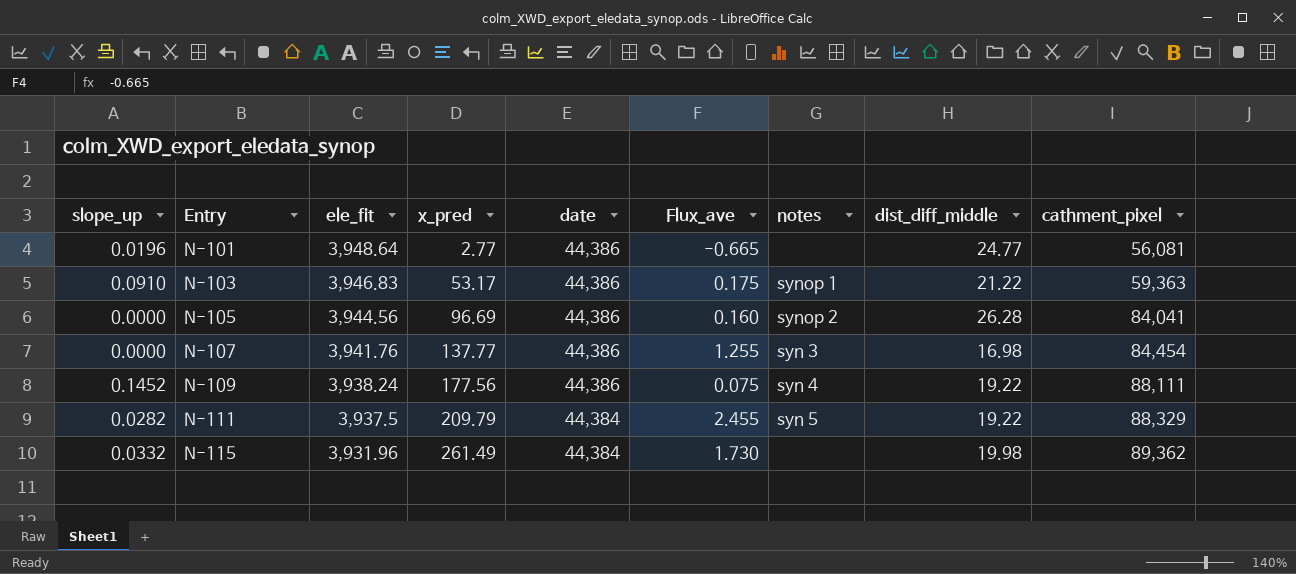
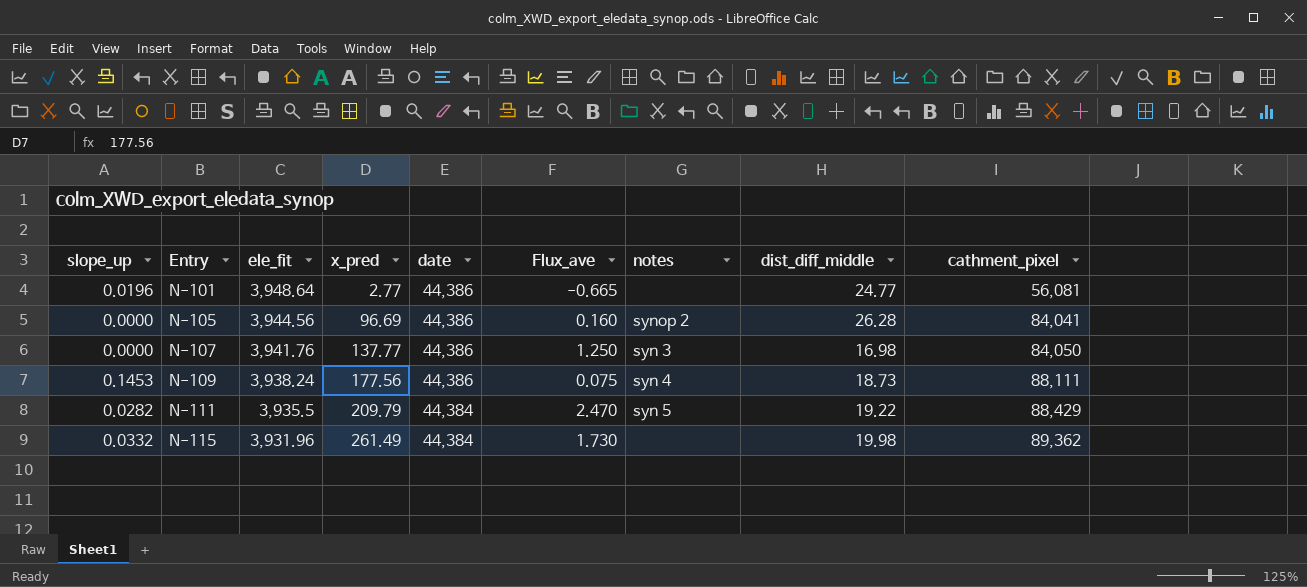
row N-103: 0.0910 | 3,946.83 | 53.17 | 44,386 | 0.175 | synop 1 | 21.22 | 59,363 -> none
N-107 | Flux_ave: 1.255 -> 1.250
N-107 | cathment_pixel: 84,454 -> 84,050
N-109 | slope_up: 0.1452 -> 0.1453
N-109 | dist_diff_middle: 19.22 -> 18.73
N-111 | ele_fit: 3,937.5 -> 3,935.5
N-111 | Flux_ave: 2.455 -> 2.470
N-111 | cathment_pixel: 88,329 -> 88,429

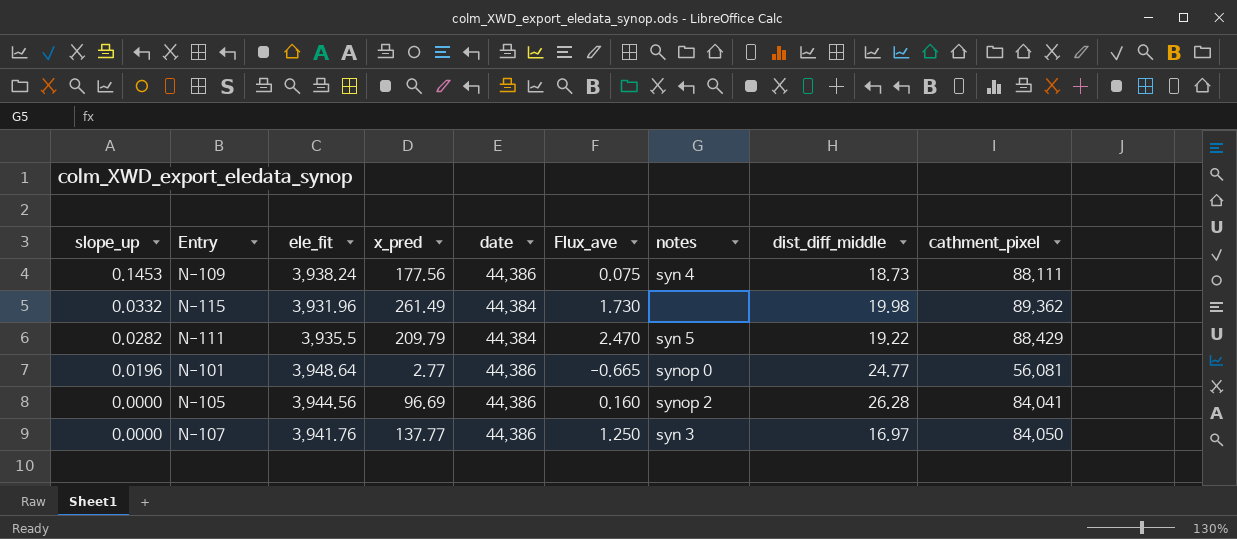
row order: Entry ascending -> slope_up descending
N-101 | notes: none -> synop 0
N-107 | dist_diff_middle: 16.98 -> 16.97

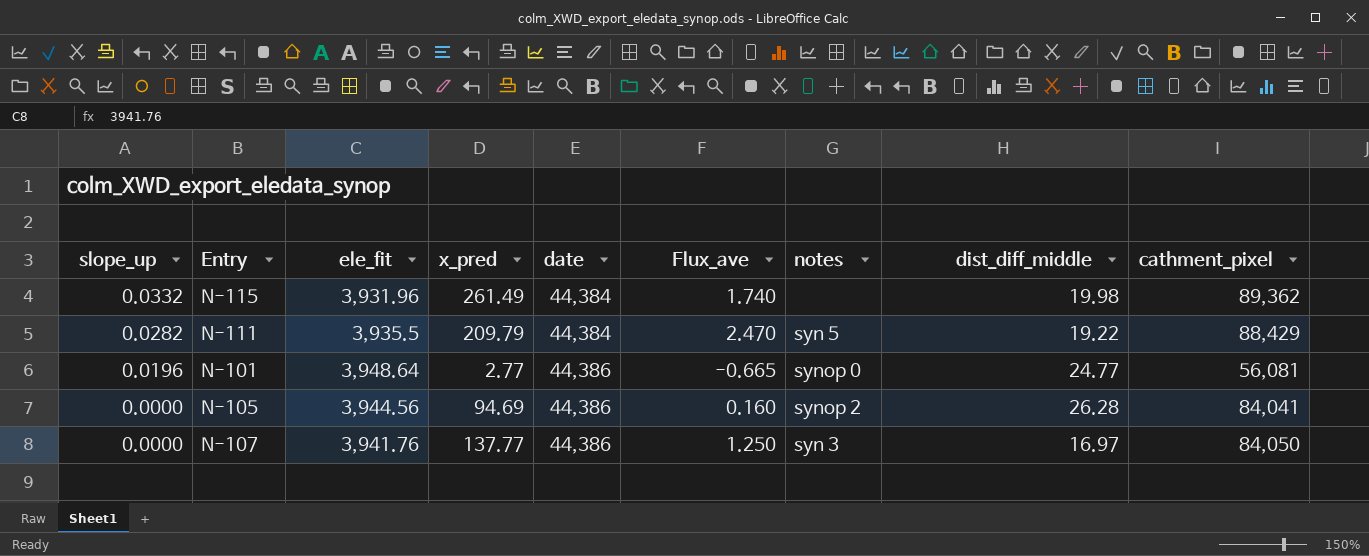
row N-109: 0.1453 | 3,938.24 | 177.56 | 44,386 | 0.075 | syn 4 | 18.73 | 88,111 -> none
N-115 | Flux_ave: 1.730 -> 1.740
N-105 | x_pred: 96.69 -> 94.69

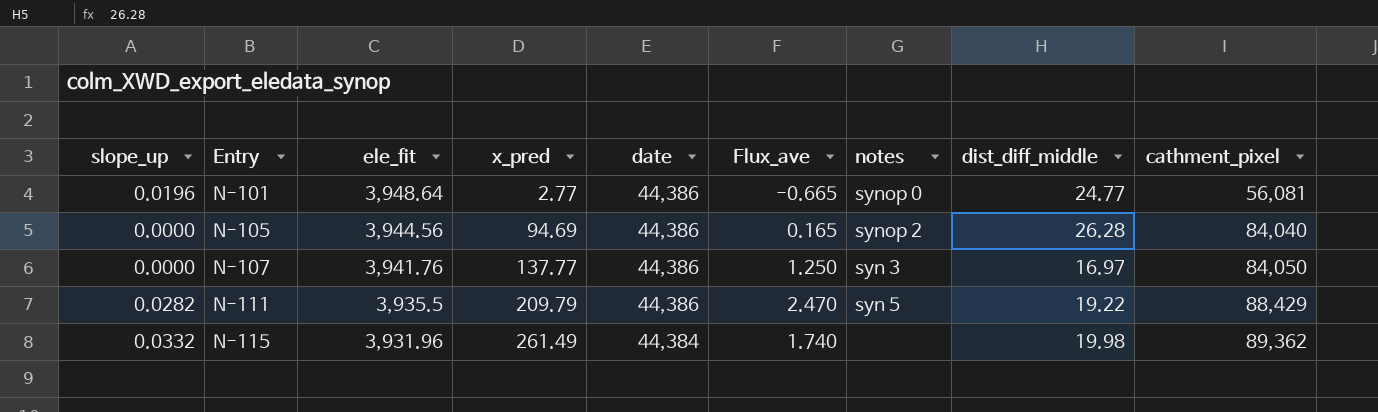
row order: slope_up descending -> Entry ascending
N-105 | Flux_ave: 0.160 -> 0.165
N-105 | cathment_pixel: 84,041 -> 84,040
N-111 | date: 44,384 -> 44,386

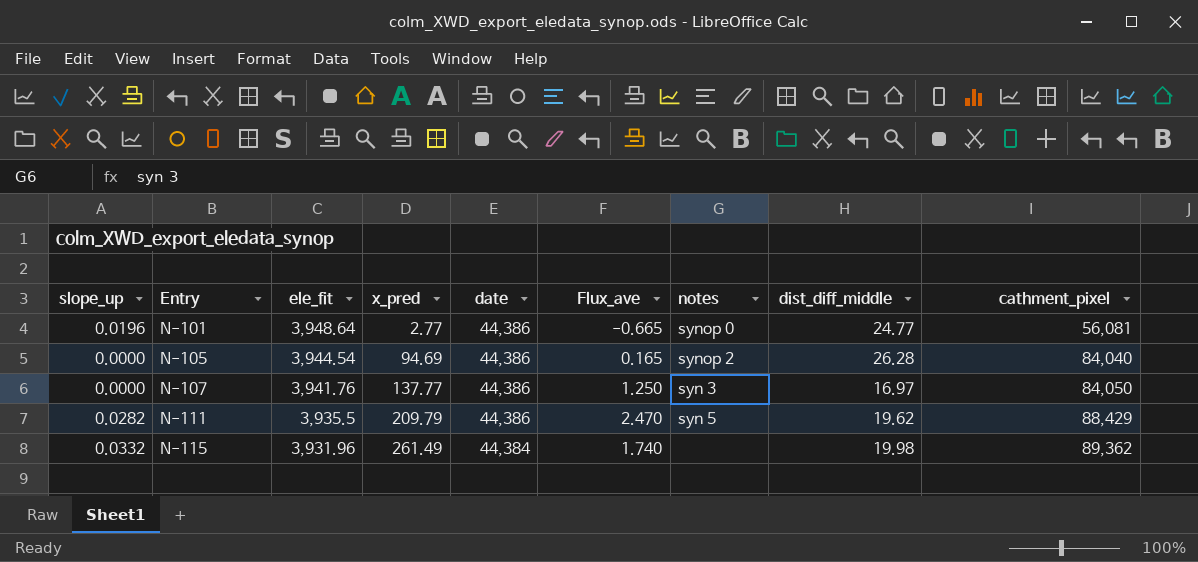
N-105 | ele_fit: 3,944.56 -> 3,944.54
N-111 | dist_diff_middle: 19.22 -> 19.62

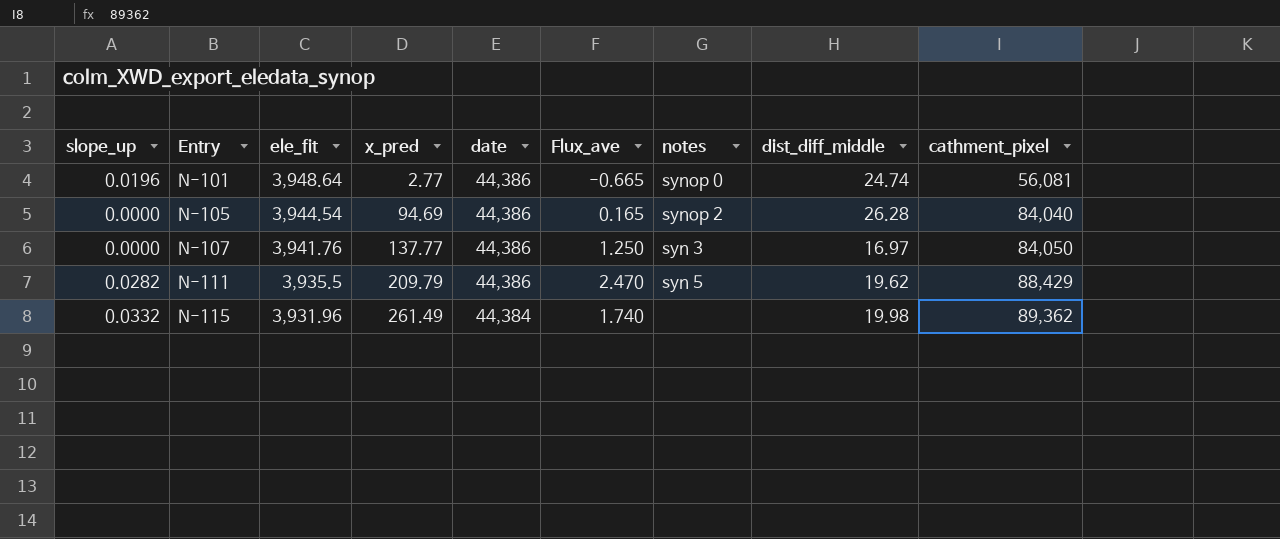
N-101 | dist_diff_middle: 24.77 -> 24.74

